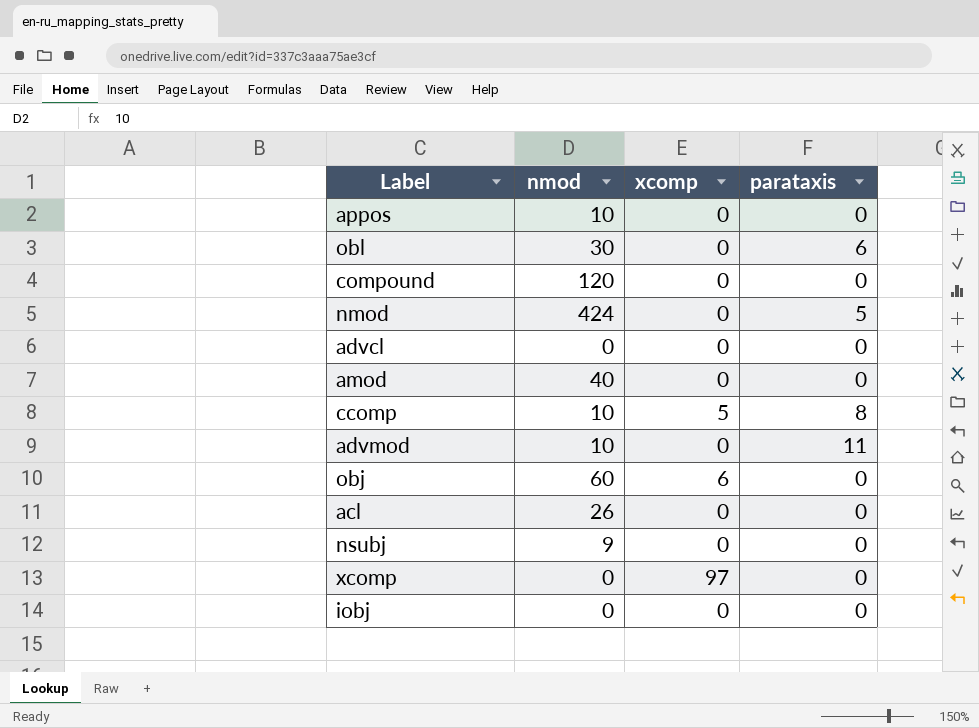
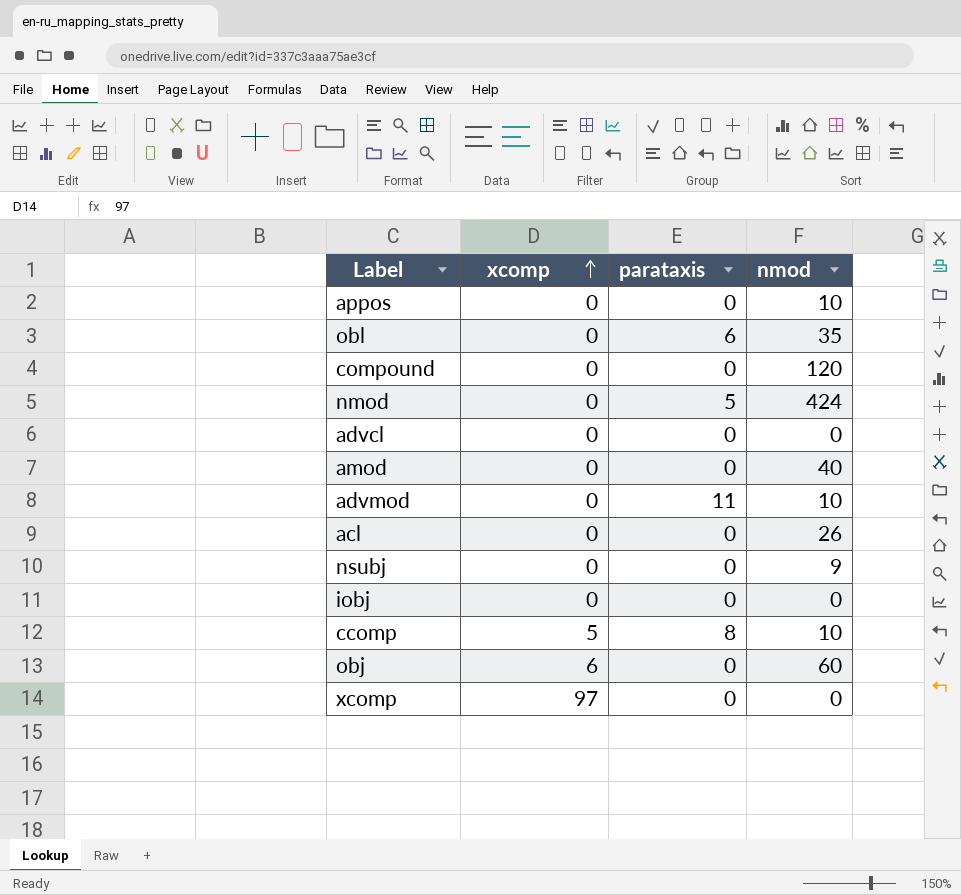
row order: none -> xcomp ascending
column nmod | position: 2 -> 4
obl | nmod: 30 -> 35

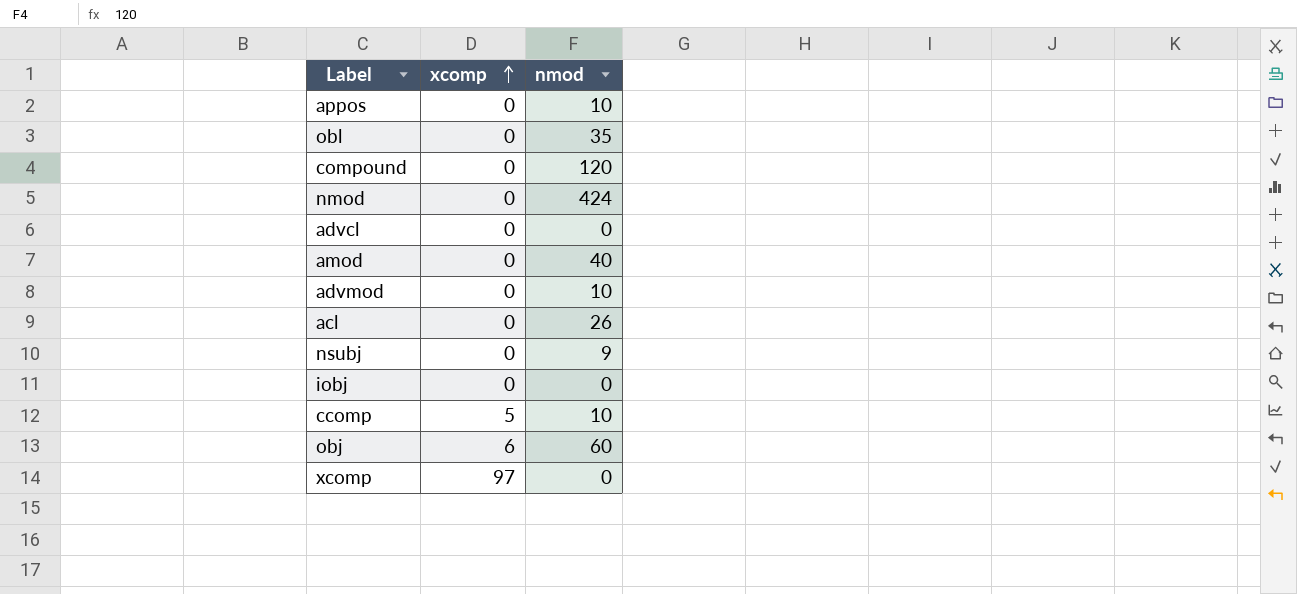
column parataxis | position: 3 -> none

